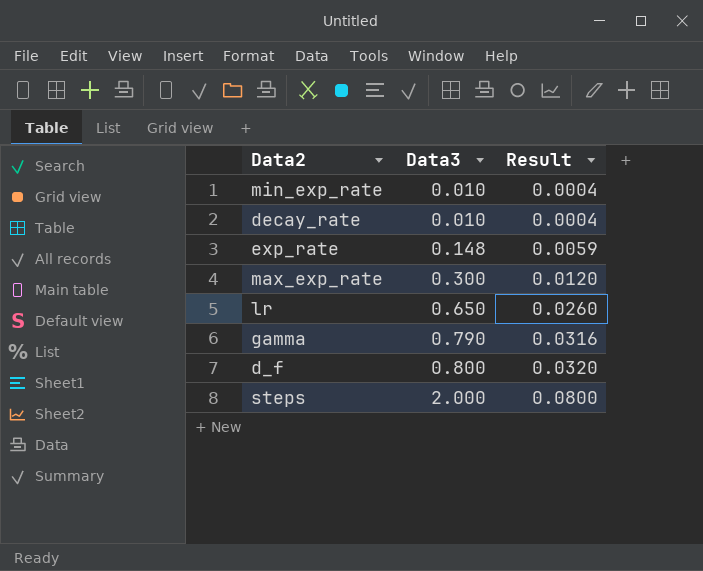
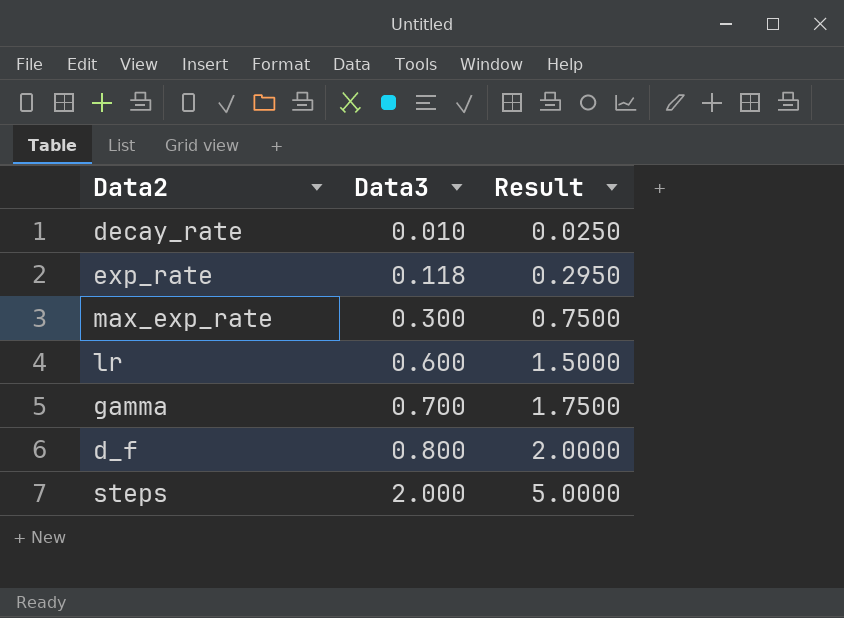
column Result | formula: [Data3] * 0.04 -> [Data3] * 2.5
row min_exp_rate: 0.010 | 0.0004 -> none
exp_rate | Data3: 0.148 -> 0.118
lr | Data3: 0.650 -> 0.600
gamma | Data3: 0.790 -> 0.700

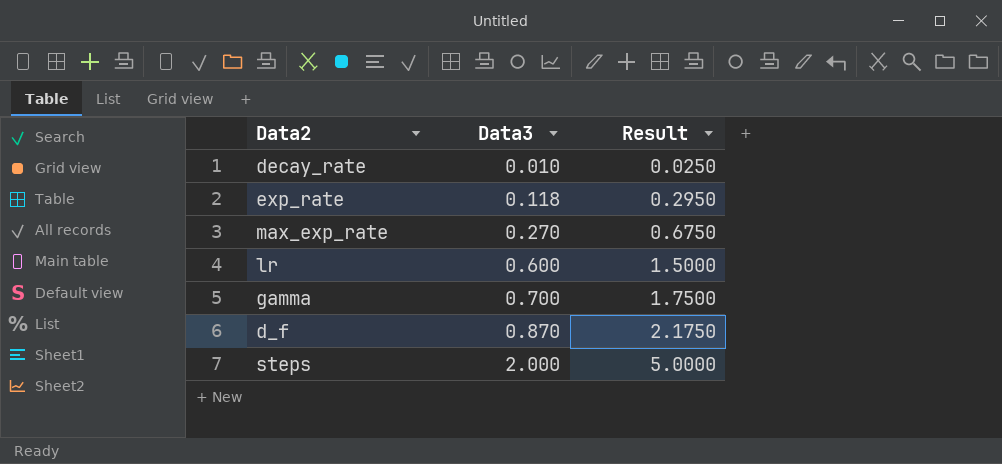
max_exp_rate | Data3: 0.300 -> 0.270
max_exp_rate | Result: 0.7500 -> 0.6750
d_f | Data3: 0.800 -> 0.870
d_f | Result: 2.0000 -> 2.1750

